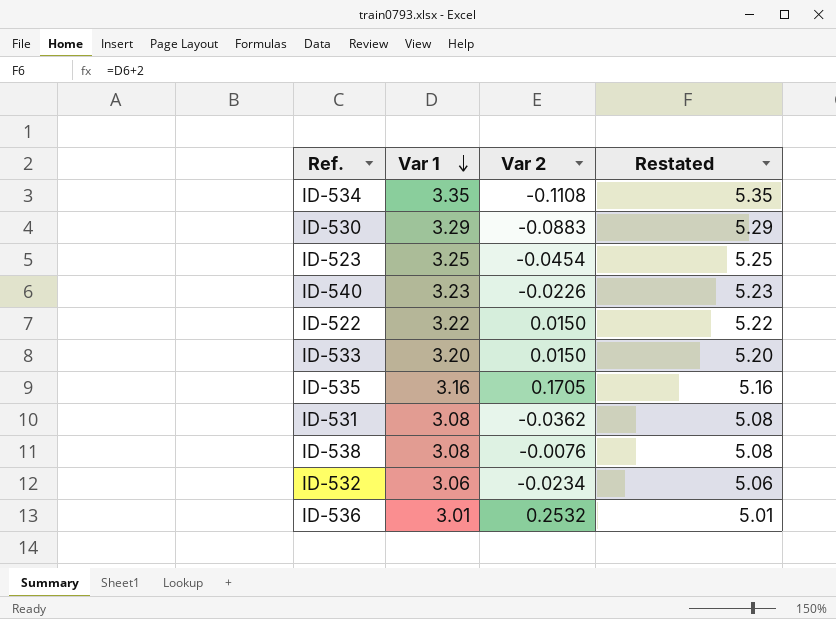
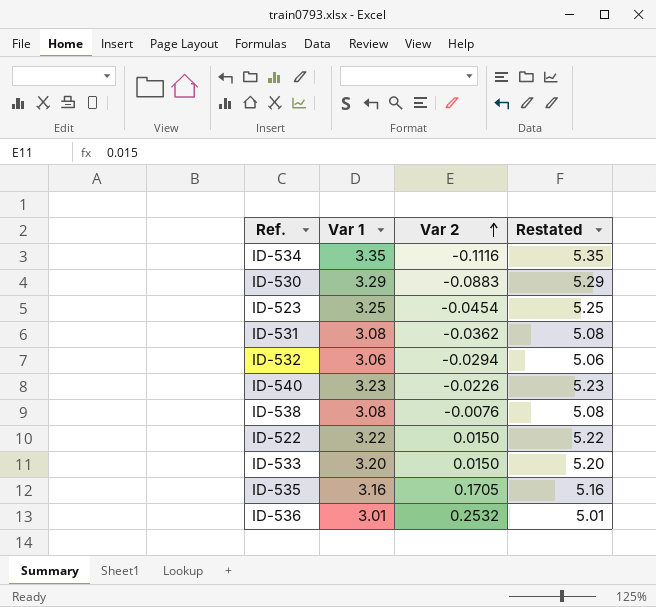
row order: Var 1 descending -> Var 2 ascending
ID-534 | Var 2: -0.1108 -> -0.1116
ID-532 | Var 2: -0.0234 -> -0.0294

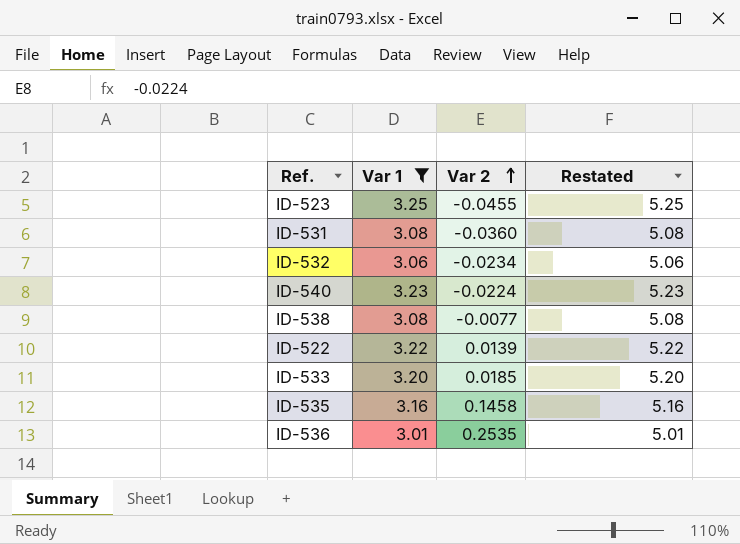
filter: none -> Var 1 <= 3.25
ID-523 | Var 2: -0.0454 -> -0.0455
ID-531 | Var 2: -0.0362 -> -0.0360
ID-532 | Var 2: -0.0294 -> -0.0234
ID-540 | Var 2: -0.0226 -> -0.0224
ID-538 | Var 2: -0.0076 -> -0.0077
ID-522 | Var 2: 0.0150 -> 0.0139
ID-533 | Var 2: 0.0150 -> 0.0185
ID-535 | Var 2: 0.1705 -> 0.1458
ID-536 | Var 2: 0.2532 -> 0.2535

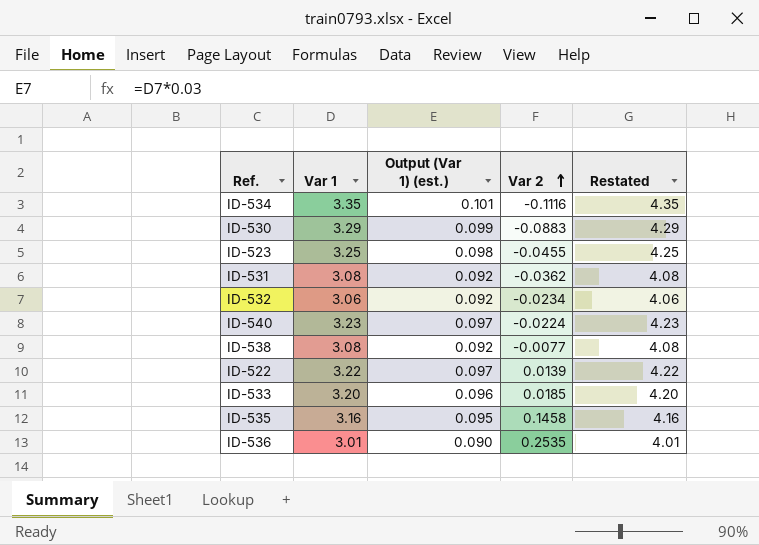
filter: Var 1 <= 3.25 -> none
column Output (Var 1) (est.) | formula: none -> [Var 1] * 0.03
column Restated | formula: [Var 1] + 2 -> [Var 1] + 1
ID-531 | Var 2: -0.0360 -> -0.0362

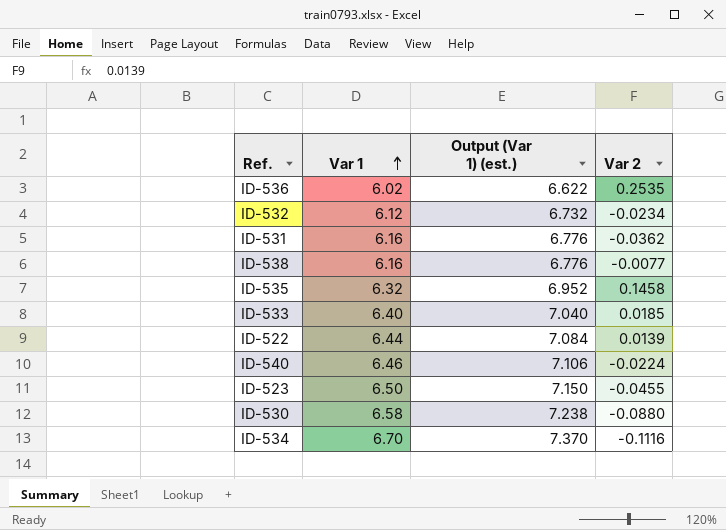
row order: Var 2 ascending -> Var 1 ascending
column Restated | formula: [Var 1] + 1 -> none
column Output (Var 1) (est.) | formula: [Var 1] * 0.03 -> [Var 1] * 1.1
ID-536 | Var 1: 3.01 -> 6.02
ID-532 | Var 1: 3.06 -> 6.12
ID-531 | Var 1: 3.08 -> 6.16
ID-538 | Var 1: 3.08 -> 6.16
ID-535 | Var 1: 3.16 -> 6.32
ID-533 | Var 1: 3.20 -> 6.40
ID-522 | Var 1: 3.22 -> 6.44
ID-540 | Var 1: 3.23 -> 6.46
ID-523 | Var 1: 3.25 -> 6.50
ID-530 | Var 1: 3.29 -> 6.58
ID-530 | Var 2: -0.0883 -> -0.0880
ID-534 | Var 1: 3.35 -> 6.70

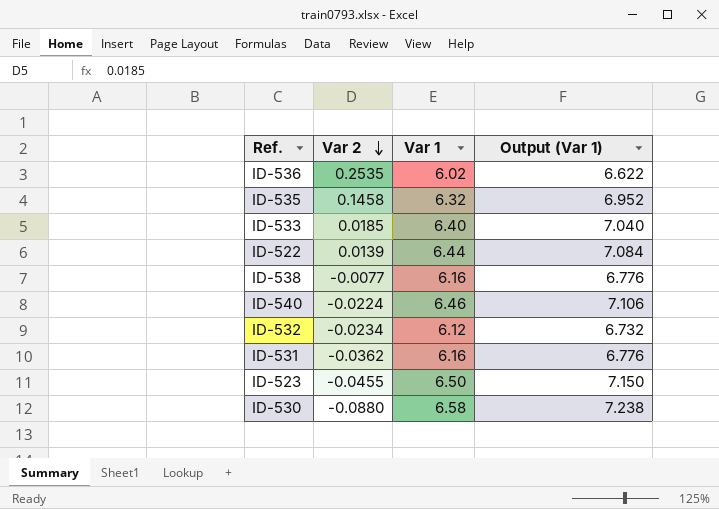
row order: Var 1 ascending -> Var 2 descending
column Var 2 | position: 4 -> 2
column name: Output (Var 1) (est.) -> Output (Var 1)
row ID-534: 6.70 | 7.370 | -0.1116 -> none

